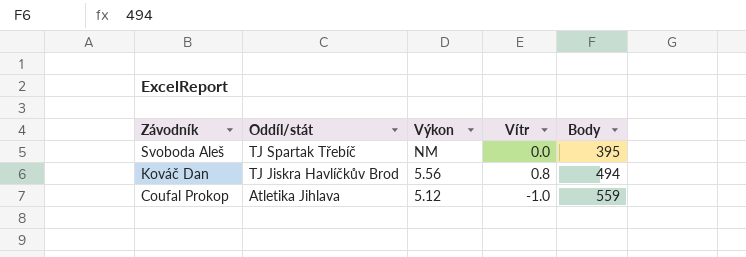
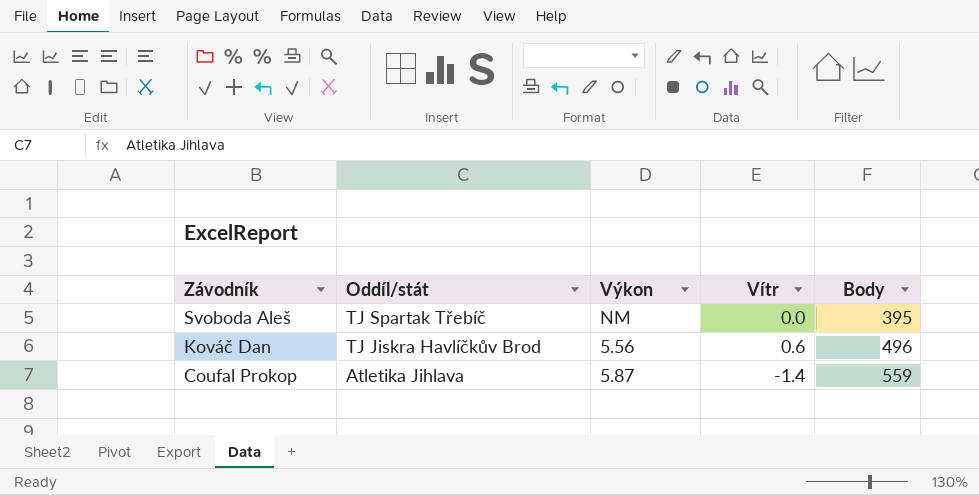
Kováč Dan | Vítr: 0.8 -> 0.6
Kováč Dan | Body: 494 -> 496
Coufal Prokop | Výkon: 5.12 -> 5.87
Coufal Prokop | Vítr: -1.0 -> -1.4

